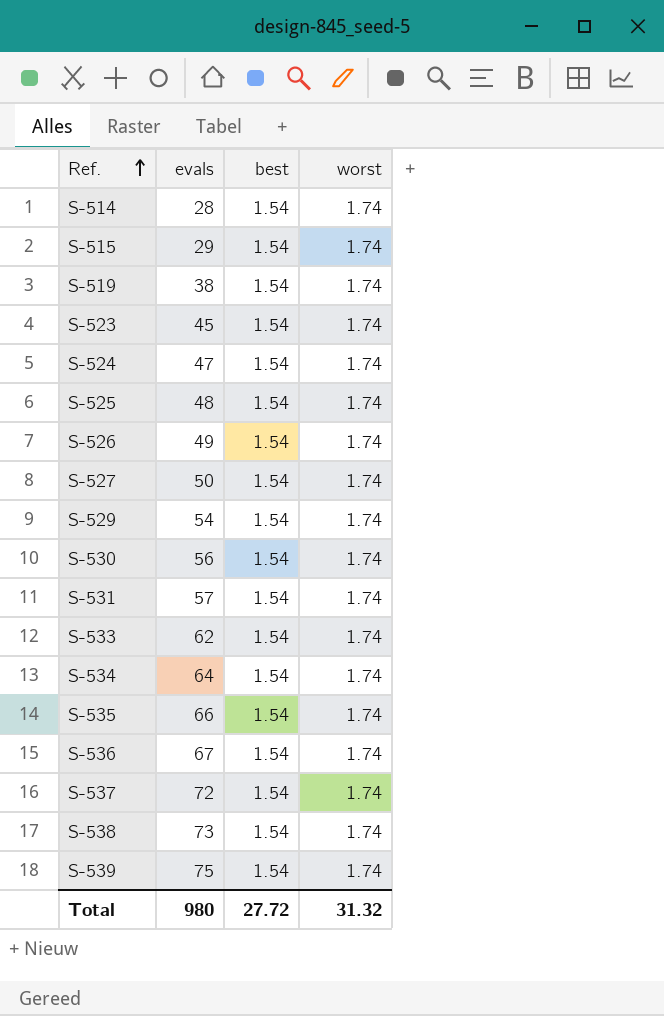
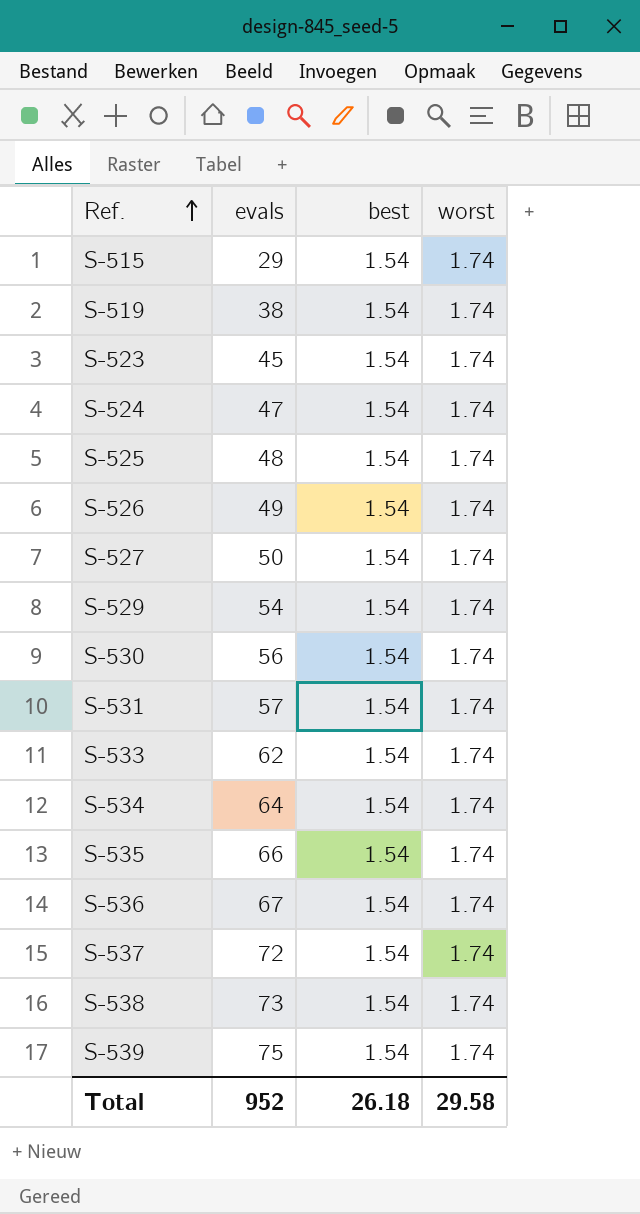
row S-514: 28 | 1.54 | 1.74 -> none
Total | evals: 980 -> 952
Total | best: 27.72 -> 26.18
Total | worst: 31.32 -> 29.58

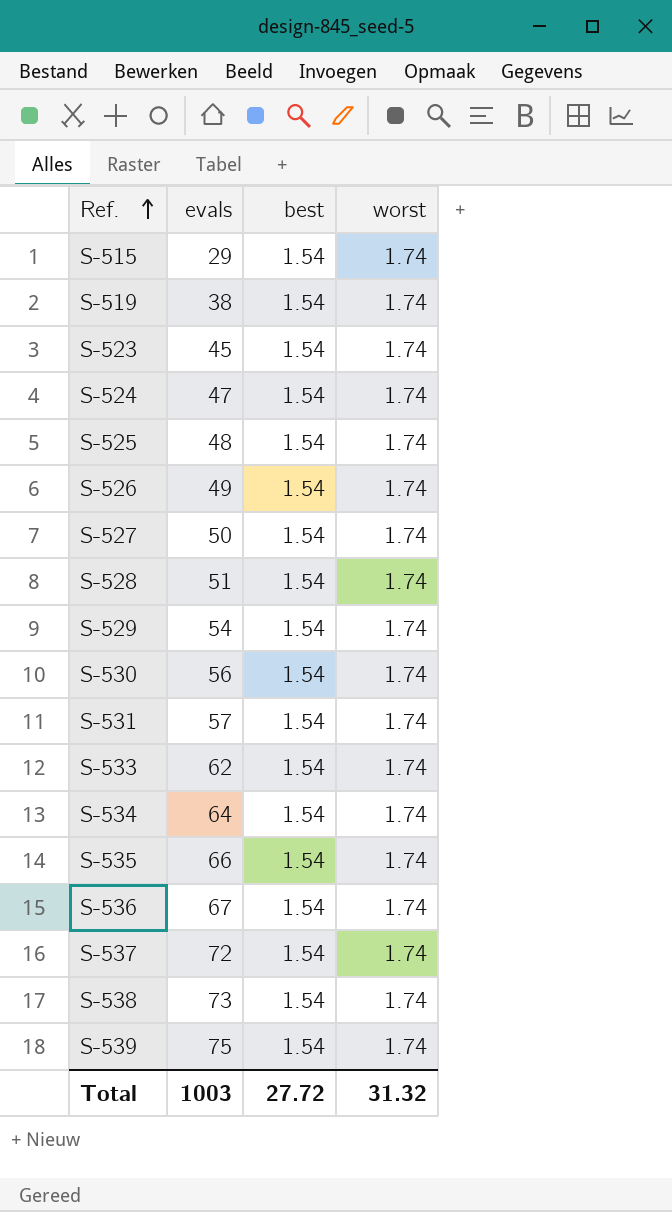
row S-528: none -> 51 | 1.54 | 1.74
Total | evals: 952 -> 1003
Total | best: 26.18 -> 27.72
Total | worst: 29.58 -> 31.32

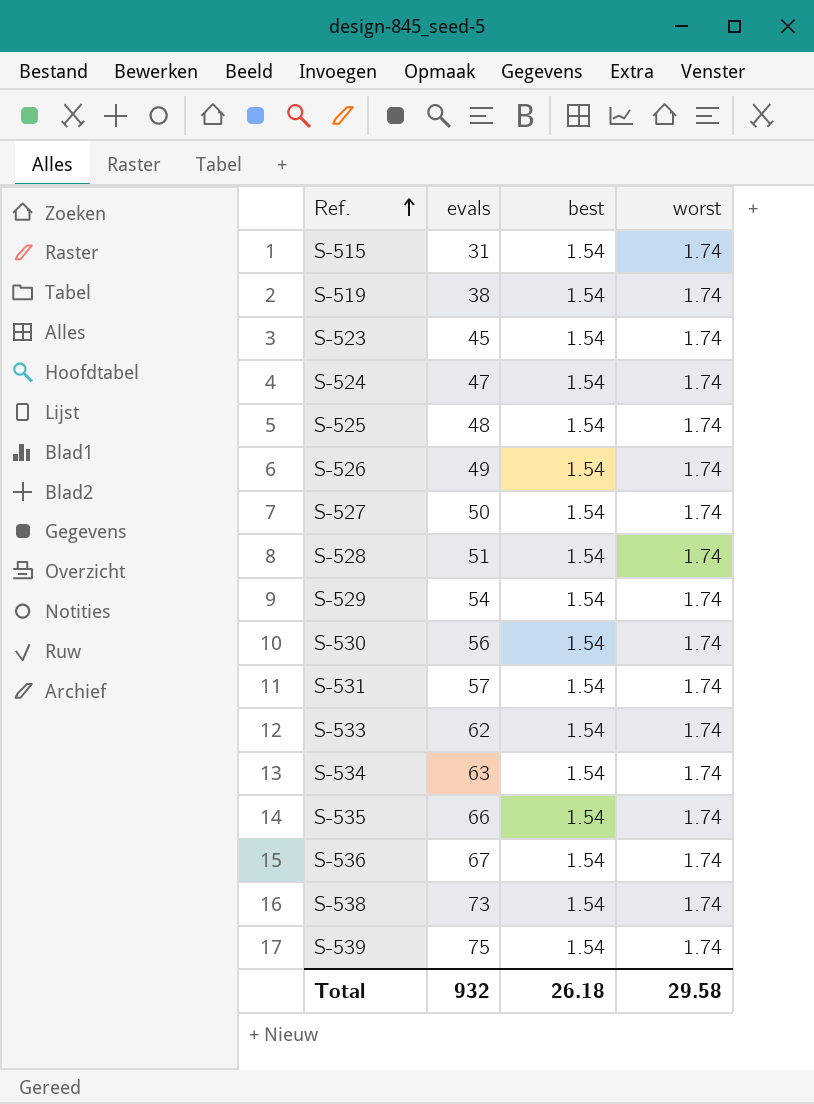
row S-537: 72 | 1.54 | 1.74 -> none
S-515 | evals: 29 -> 31
S-534 | evals: 64 -> 63
Total | evals: 1003 -> 932
Total | best: 27.72 -> 26.18
Total | worst: 31.32 -> 29.58

